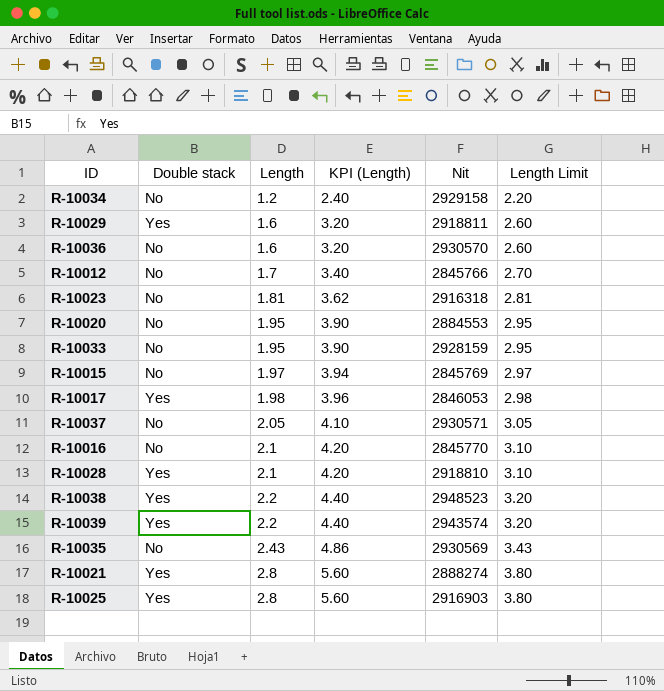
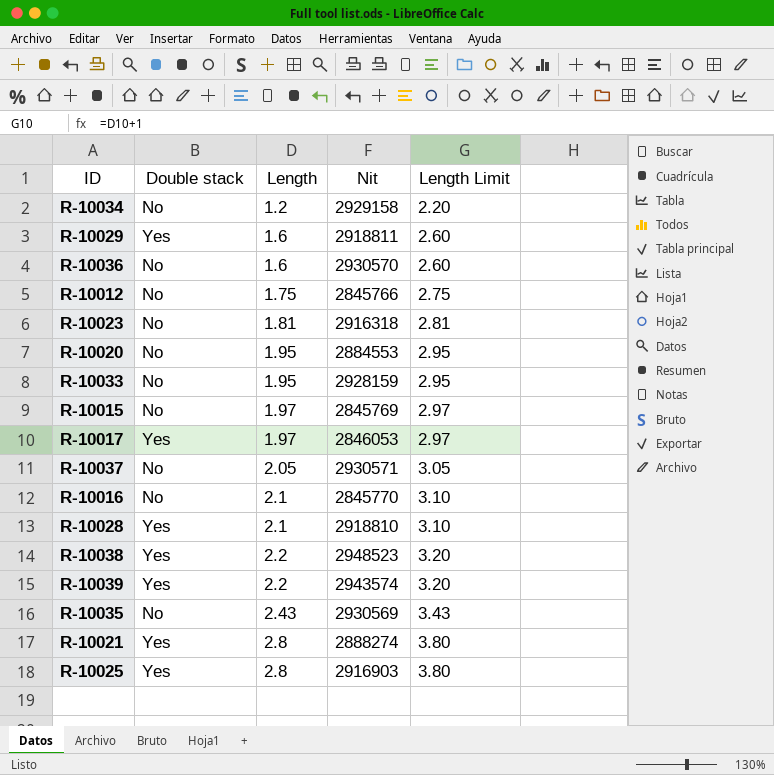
column KPI (Length) | formula: [Length] * 2 -> none
R-10012 | Length: 1.7 -> 1.75
R-10012 | Length Limit: 2.70 -> 2.75
R-10017 | Length: 1.98 -> 1.97
R-10017 | Length Limit: 2.98 -> 2.97

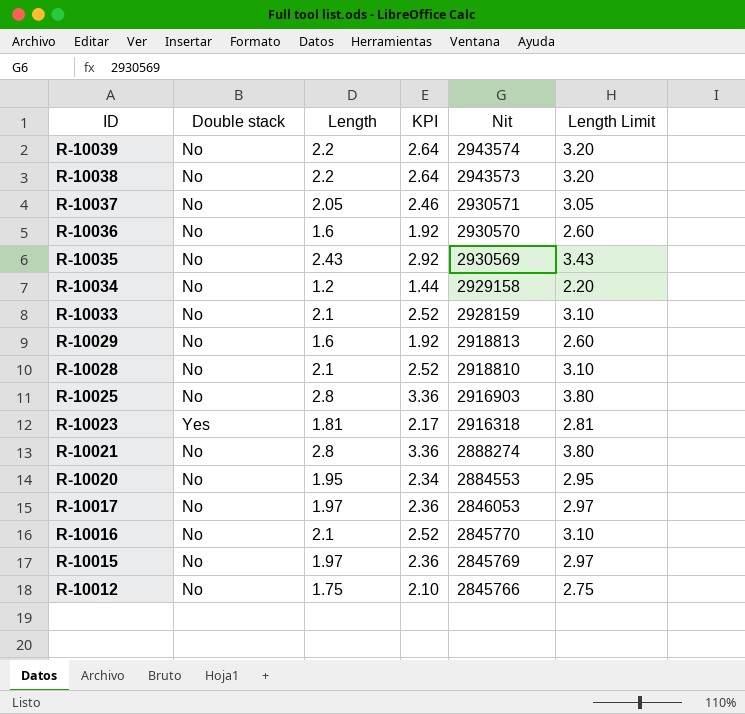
row order: Length ascending -> ID descending
column KPI | formula: none -> [Length] * 1.2
R-10039 | Double stack: Yes -> No
R-10038 | Double stack: Yes -> No
R-10038 | Nit: 2948523 -> 2943573
R-10033 | Length: 1.95 -> 2.1
R-10033 | Length Limit: 2.95 -> 3.10
R-10029 | Double stack: Yes -> No
R-10029 | Nit: 2918811 -> 2918813
R-10028 | Double stack: Yes -> No
R-10025 | Double stack: Yes -> No
R-10023 | Double stack: No -> Yes
R-10021 | Double stack: Yes -> No
R-10017 | Double stack: Yes -> No

